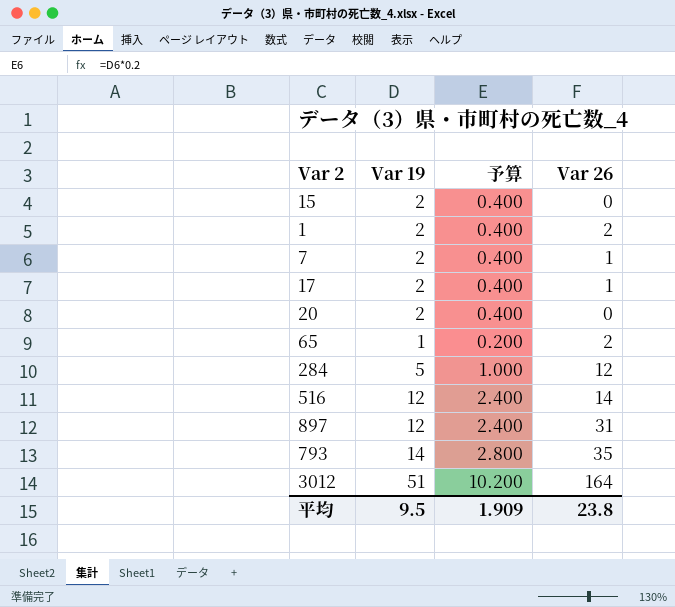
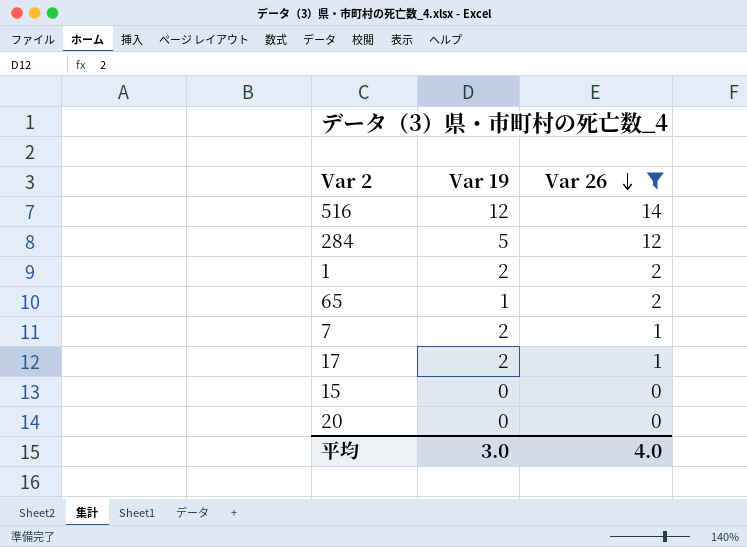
filter: none -> Var 26 <= 14
row order: none -> Var 26 descending
column 予算 | formula: [Var 19] * 0.2 -> none
15 | Var 19: 2 -> 0
20 | Var 19: 2 -> 0
平均 | Var 19: 9.5 -> 3.0
平均 | Var 26: 23.8 -> 4.0

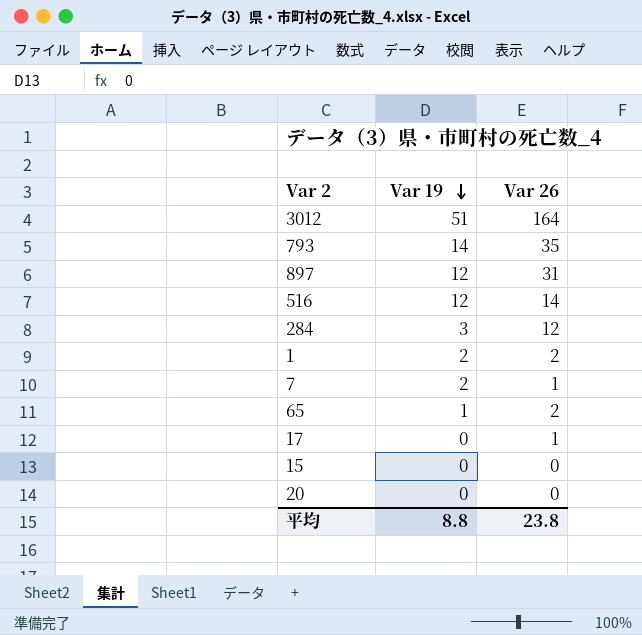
filter: Var 26 <= 14 -> none
row order: Var 26 descending -> Var 19 descending
284 | Var 19: 5 -> 3
17 | Var 19: 2 -> 0
平均 | Var 19: 3.0 -> 8.8
平均 | Var 26: 4.0 -> 23.8

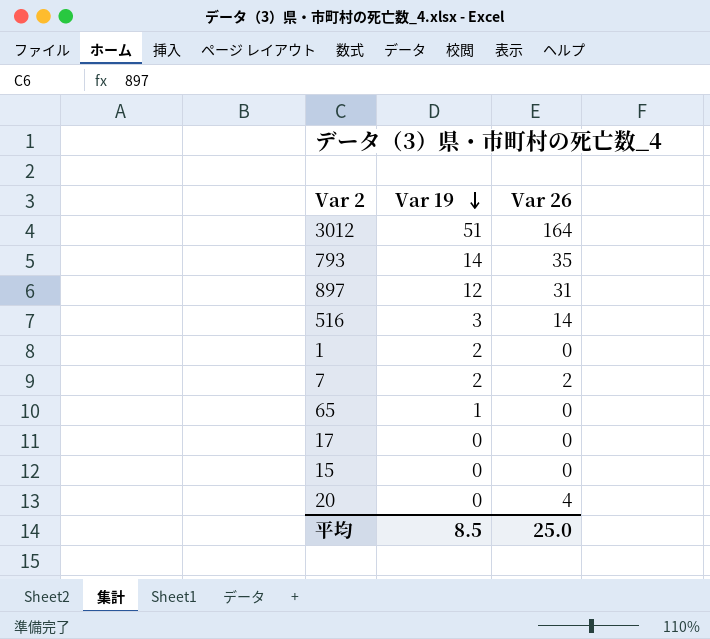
row 284: 3 | 12 -> none
516 | Var 19: 12 -> 3
1 | Var 26: 2 -> 0
7 | Var 26: 1 -> 2
65 | Var 26: 2 -> 0
17 | Var 26: 1 -> 0
20 | Var 26: 0 -> 4
平均 | Var 19: 8.8 -> 8.5
平均 | Var 26: 23.8 -> 25.0

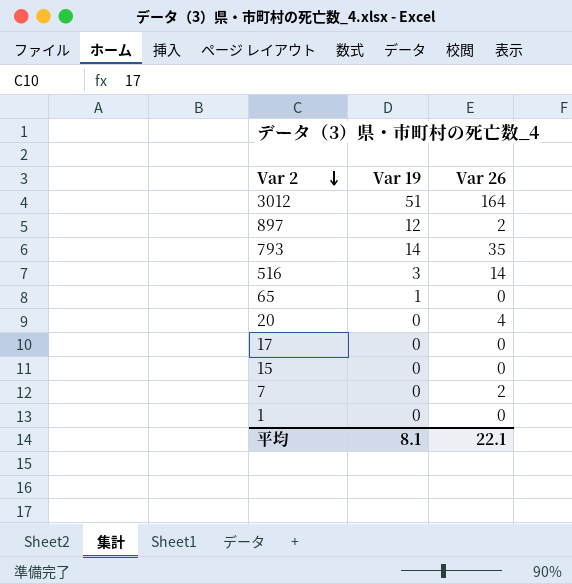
row order: Var 19 descending -> Var 2 descending
897 | Var 26: 31 -> 2
7 | Var 19: 2 -> 0
1 | Var 19: 2 -> 0
平均 | Var 19: 8.5 -> 8.1
平均 | Var 26: 25.0 -> 22.1

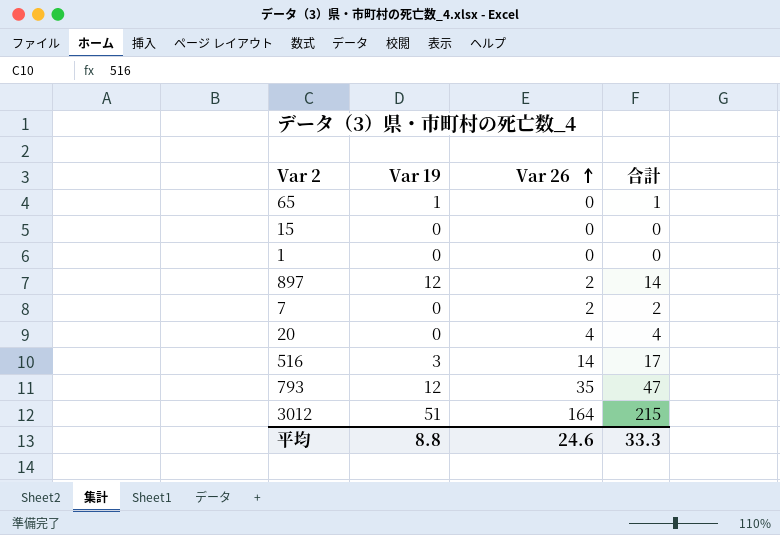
row order: Var 2 descending -> Var 26 ascending
column 合計 | formula: none -> [Var 19] + [Var 26]
row 17: 0 | 0 -> none
793 | Var 19: 14 -> 12
平均 | Var 19: 8.1 -> 8.8
平均 | Var 26: 22.1 -> 24.6

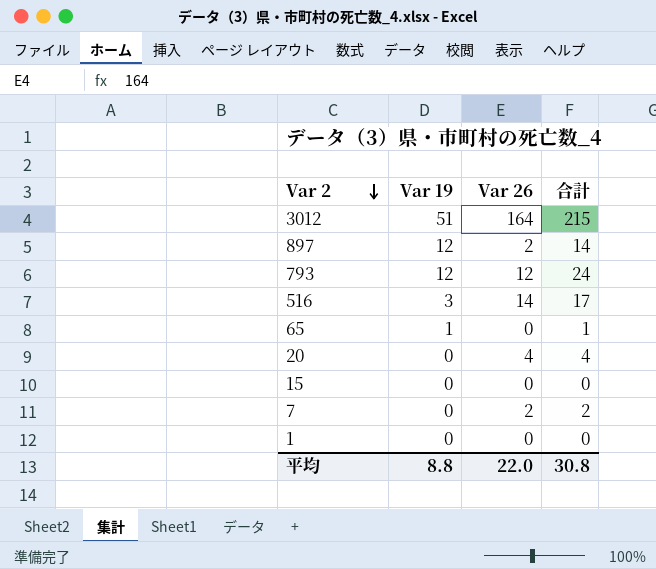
row order: Var 26 ascending -> Var 2 descending
793 | Var 26: 35 -> 12
793 | 合計: 47 -> 24
平均 | Var 26: 24.6 -> 22.0
平均 | 合計: 33.3 -> 30.8

